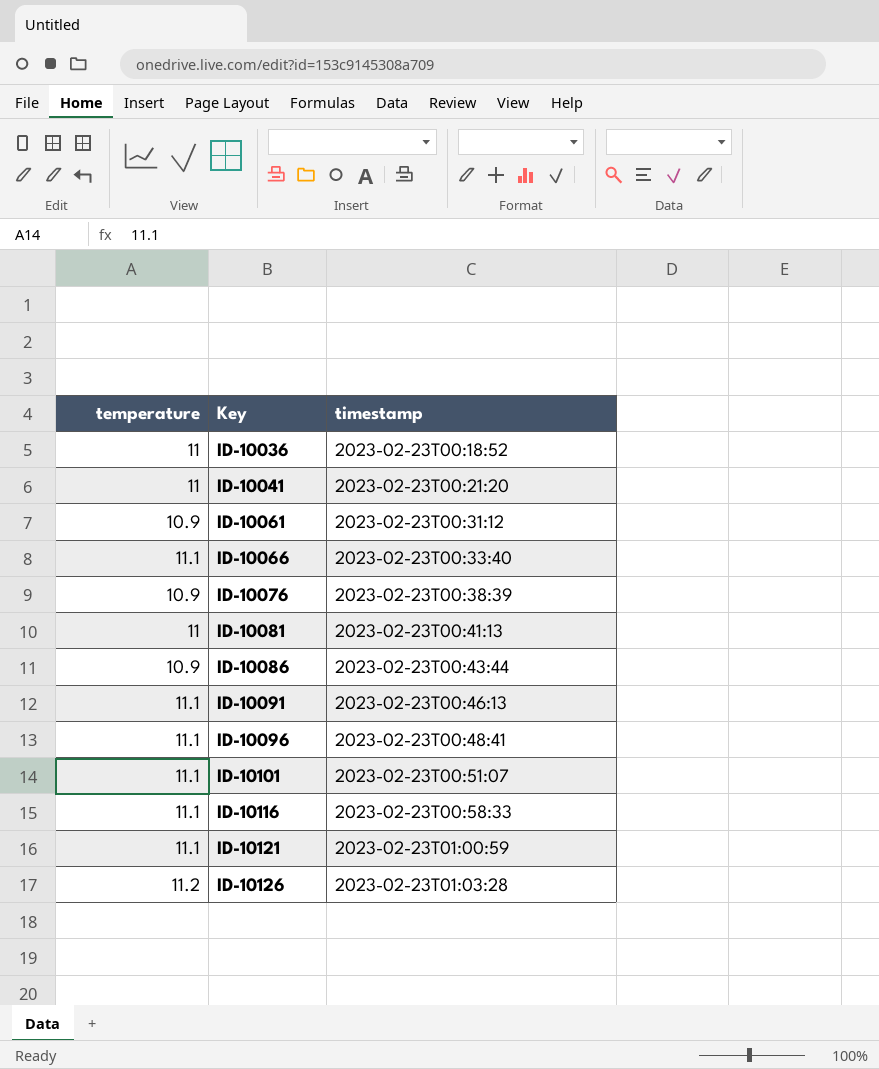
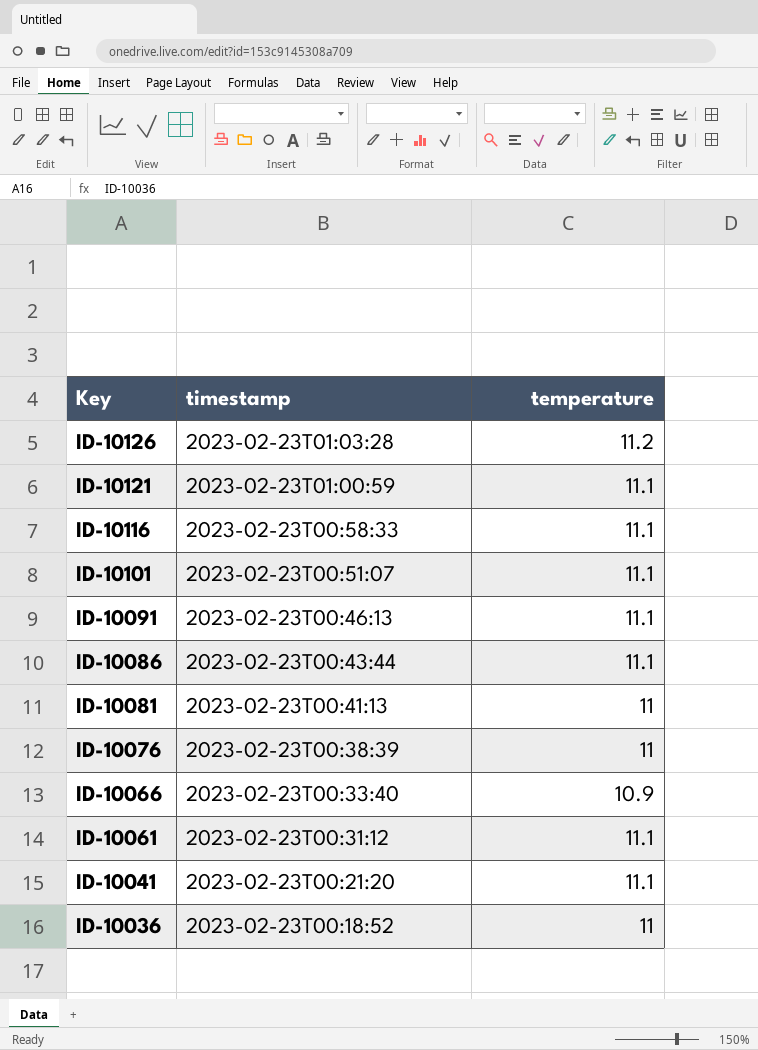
row order: Key ascending -> Key descending
column temperature | position: 1 -> 3
row ID-10096: 11.1 | 2023-02-23T00:48:41 -> none
ID-10086 | temperature: 10.9 -> 11.1
ID-10076 | temperature: 10.9 -> 11
ID-10066 | temperature: 11.1 -> 10.9
ID-10061 | temperature: 10.9 -> 11.1
ID-10041 | temperature: 11 -> 11.1

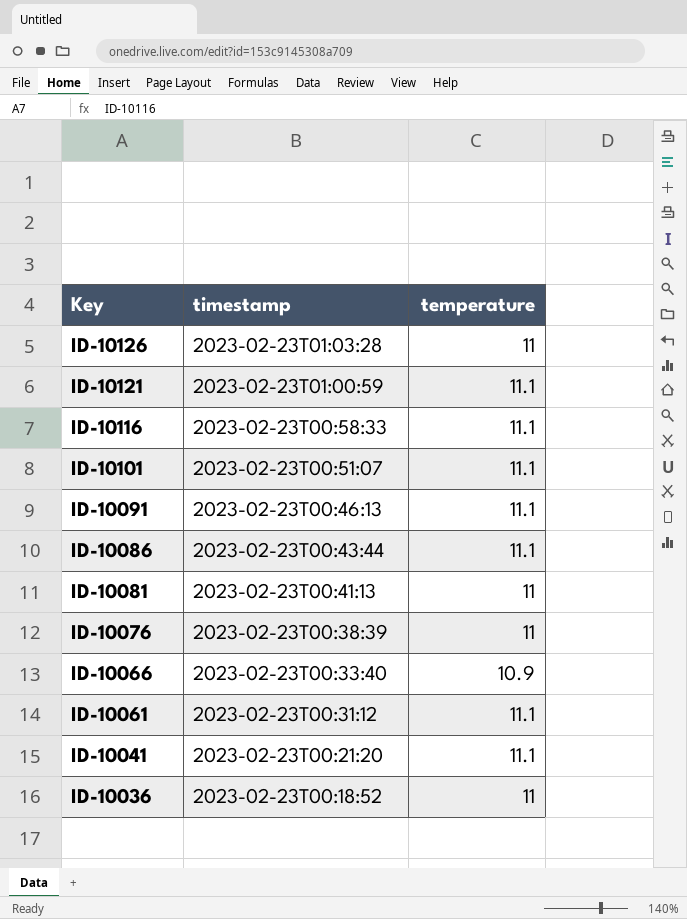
ID-10126 | temperature: 11.2 -> 11

